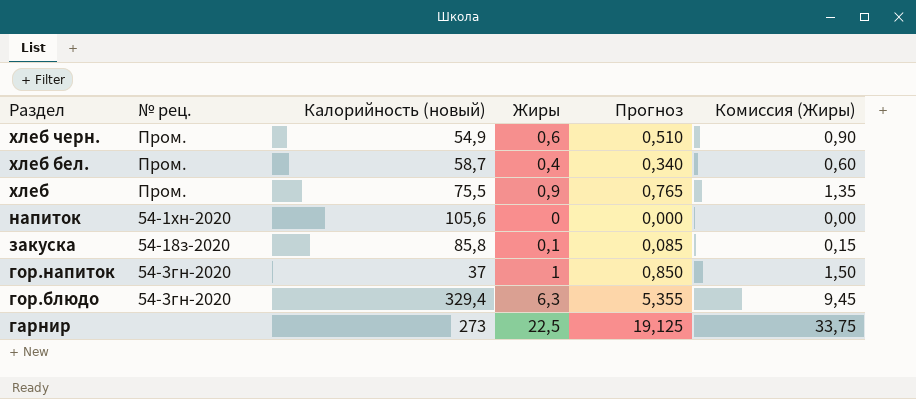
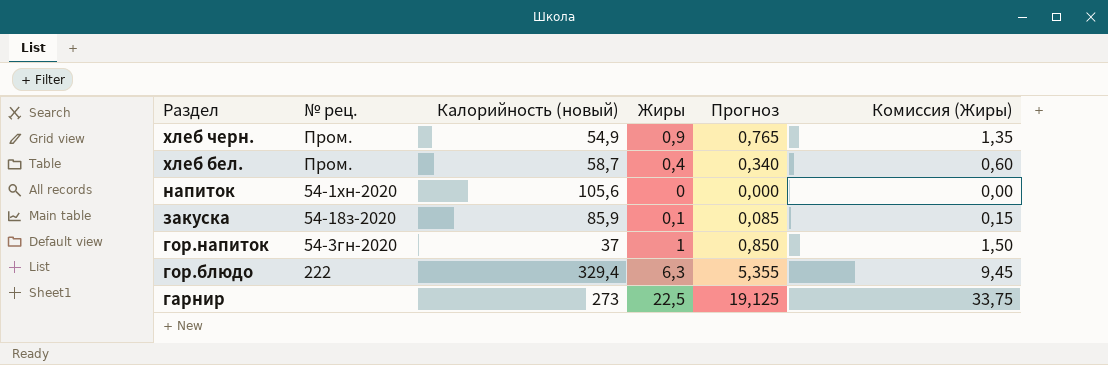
row хлеб: Пром. | 75,5 | 0,9 | 0,765 | 1,35 -> none
хлеб черн. | Жиры: 0,6 -> 0,9
хлеб черн. | Прогноз: 0,510 -> 0,765
хлеб черн. | Комиссия (Жиры): 0,90 -> 1,35
закуска | Калорийность (новый): 85,8 -> 85,9
гор.блюдо | № рец.: 54-3гн-2020 -> 222

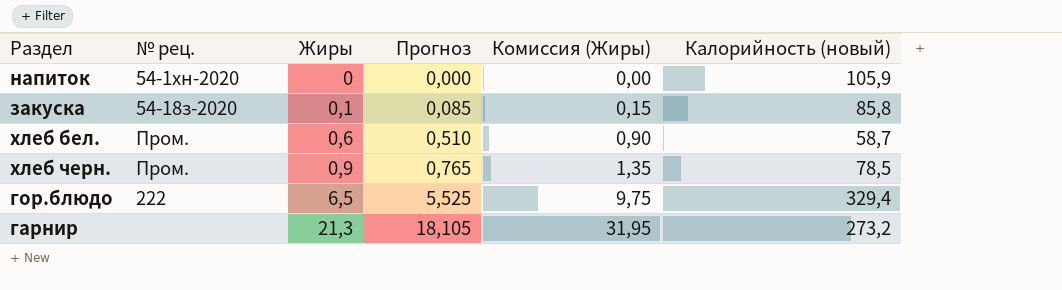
row order: Раздел descending -> Жиры ascending
column Калорийность (новый) | position: 3 -> 6
row гор.напиток: 54-3гн-2020 | 37 | 1 | 0,850 | 1,50 -> none
напиток | Калорийность (новый): 105,6 -> 105,9
закуска | Калорийность (новый): 85,9 -> 85,8
хлеб бел. | Жиры: 0,4 -> 0,6
хлеб бел. | Прогноз: 0,340 -> 0,510
хлеб бел. | Комиссия (Жиры): 0,60 -> 0,90
хлеб черн. | Калорийность (новый): 54,9 -> 78,5
гор.блюдо | Жиры: 6,3 -> 6,5
гор.блюдо | Прогноз: 5,355 -> 5,525
гор.блюдо | Комиссия (Жиры): 9,45 -> 9,75
гарнир | Жиры: 22,5 -> 21,3
гарнир | Прогноз: 19,125 -> 18,105
гарнир | Комиссия (Жиры): 33,75 -> 31,95
гарнир | Калорийность (новый): 273 -> 273,2

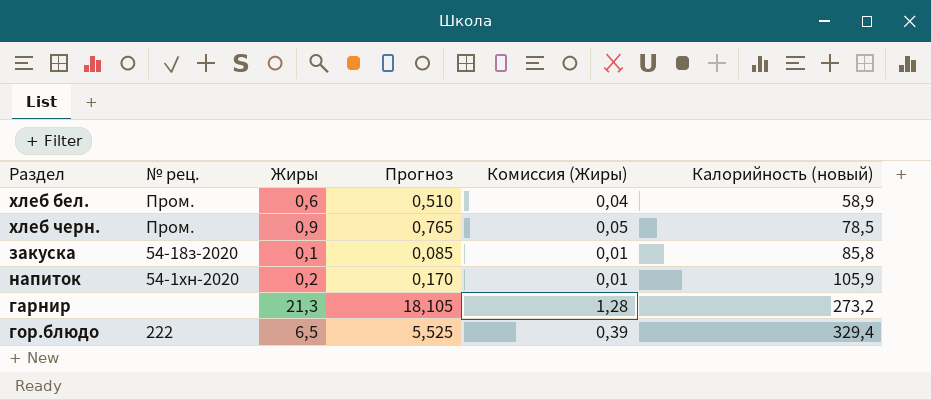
row order: Жиры ascending -> Калорийность (новый) ascending
column Комиссия (Жиры) | formula: [Жиры] * 1,5 -> [Жиры] * 0,06
хлеб бел. | Калорийность (новый): 58,7 -> 58,9
напиток | Жиры: 0 -> 0,2
напиток | Прогноз: 0,000 -> 0,170

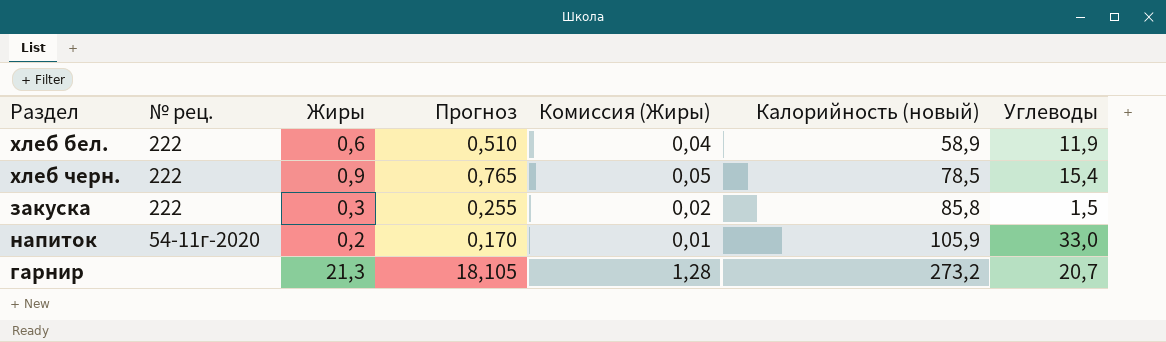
column Углеводы | position: none -> 7
row гор.блюдо: 222 | 6,5 | 5,525 | 0,39 | 329,4 -> none
хлеб бел. | № рец.: Пром. -> 222
хлеб черн. | № рец.: Пром. -> 222
закуска | № рец.: 54-18з-2020 -> 222
закуска | Жиры: 0,1 -> 0,3
закуска | Прогноз: 0,085 -> 0,255
закуска | Комиссия (Жиры): 0,01 -> 0,02
напиток | № рец.: 54-1хн-2020 -> 54-11г-2020

